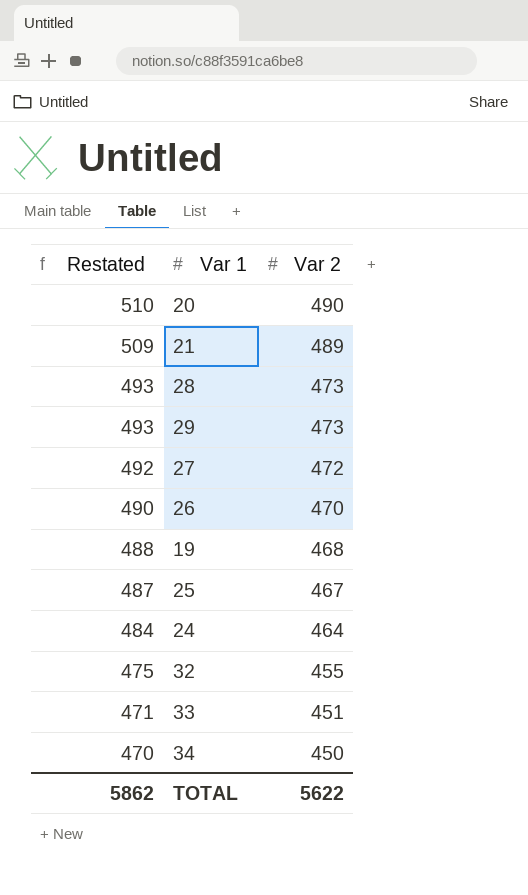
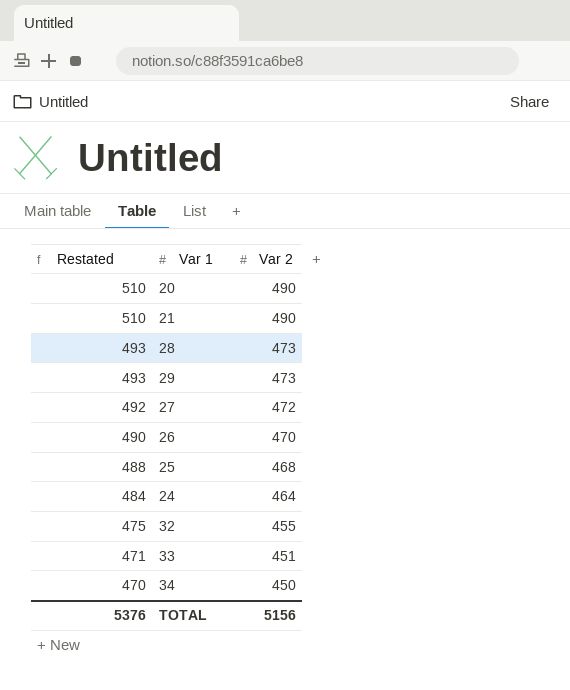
row 19: 488 | 468 -> none
21 | Restated: 509 -> 510
21 | Var 2: 489 -> 490
25 | Restated: 487 -> 488
25 | Var 2: 467 -> 468
TOTAL | Restated: 5862 -> 5376
TOTAL | Var 2: 5622 -> 5156

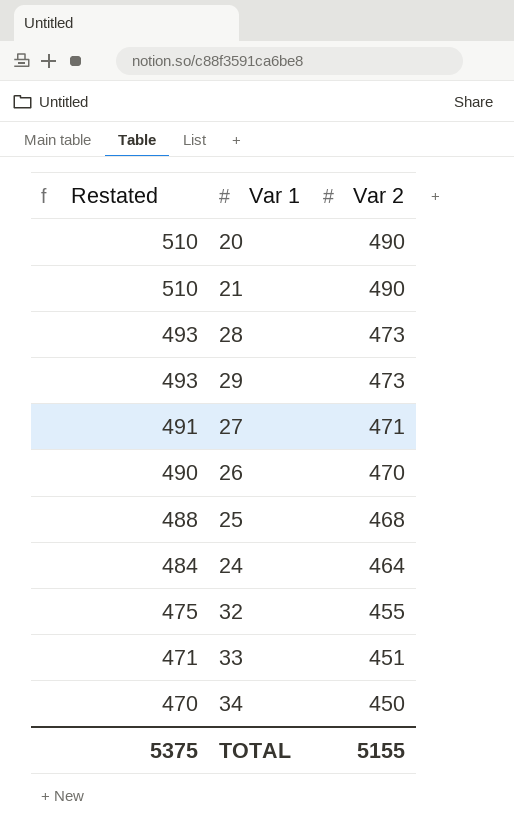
27 | Restated: 492 -> 491
27 | Var 2: 472 -> 471
TOTAL | Restated: 5376 -> 5375
TOTAL | Var 2: 5156 -> 5155

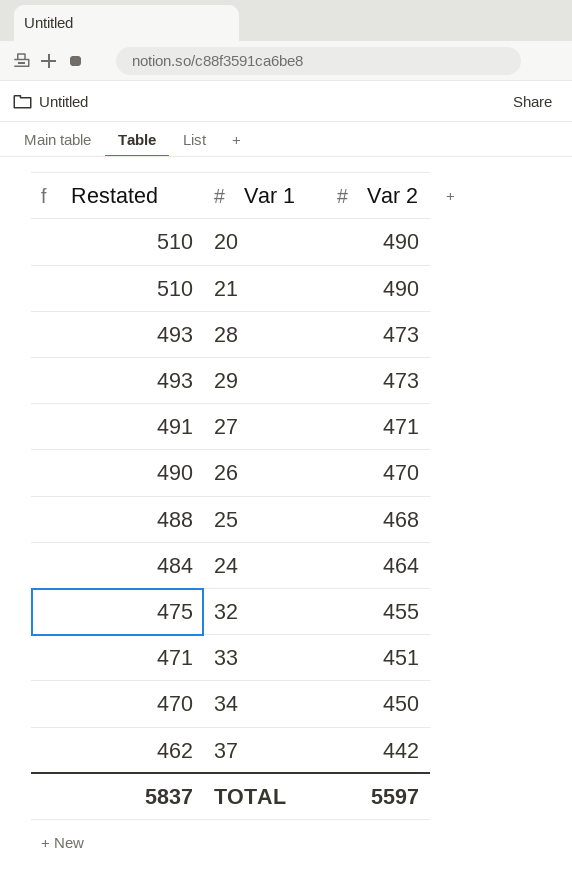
row 37: none -> 462 | 442
TOTAL | Restated: 5375 -> 5837
TOTAL | Var 2: 5155 -> 5597

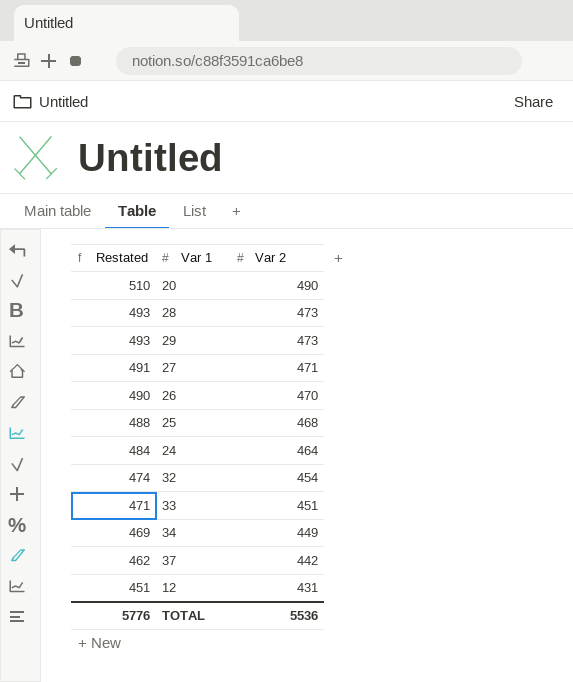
row 21: 510 | 490 -> none
32 | Restated: 475 -> 474
32 | Var 2: 455 -> 454
34 | Restated: 470 -> 469
34 | Var 2: 450 -> 449
row 12: none -> 451 | 431
TOTAL | Restated: 5837 -> 5776
TOTAL | Var 2: 5597 -> 5536

